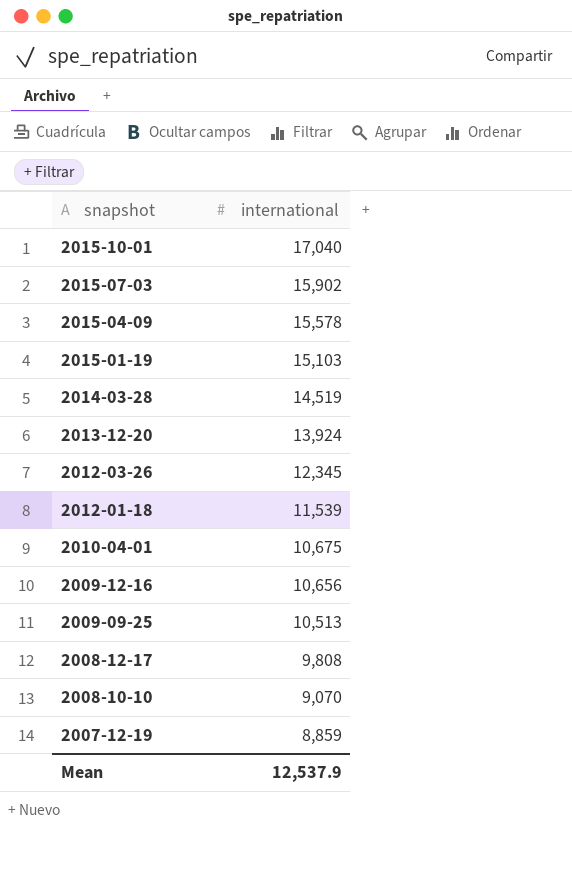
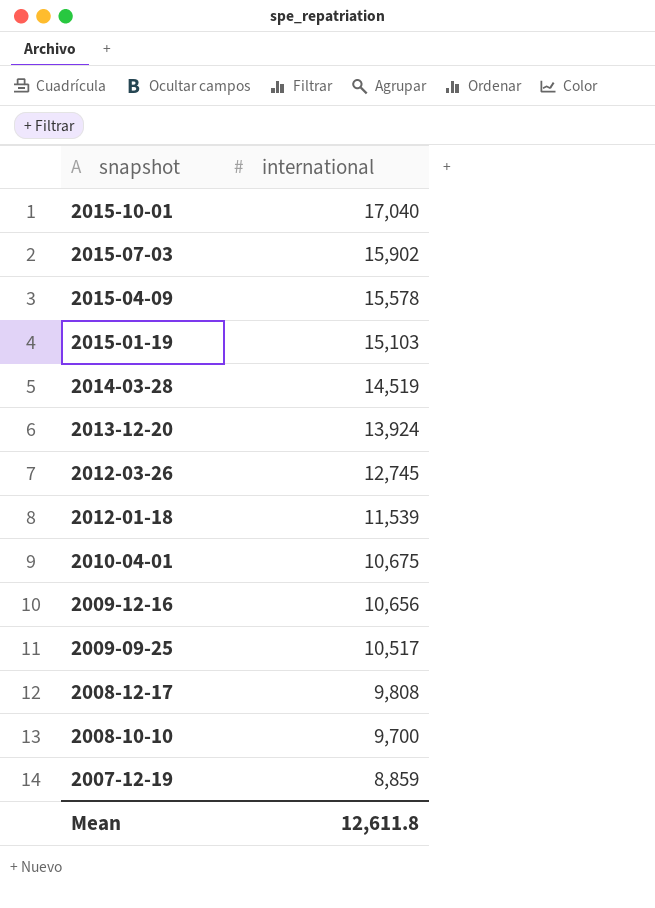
2012-03-26 | international: 12,345 -> 12,745
2009-09-25 | international: 10,513 -> 10,517
2008-10-10 | international: 9,070 -> 9,700
Mean | international: 12,537.9 -> 12,611.8

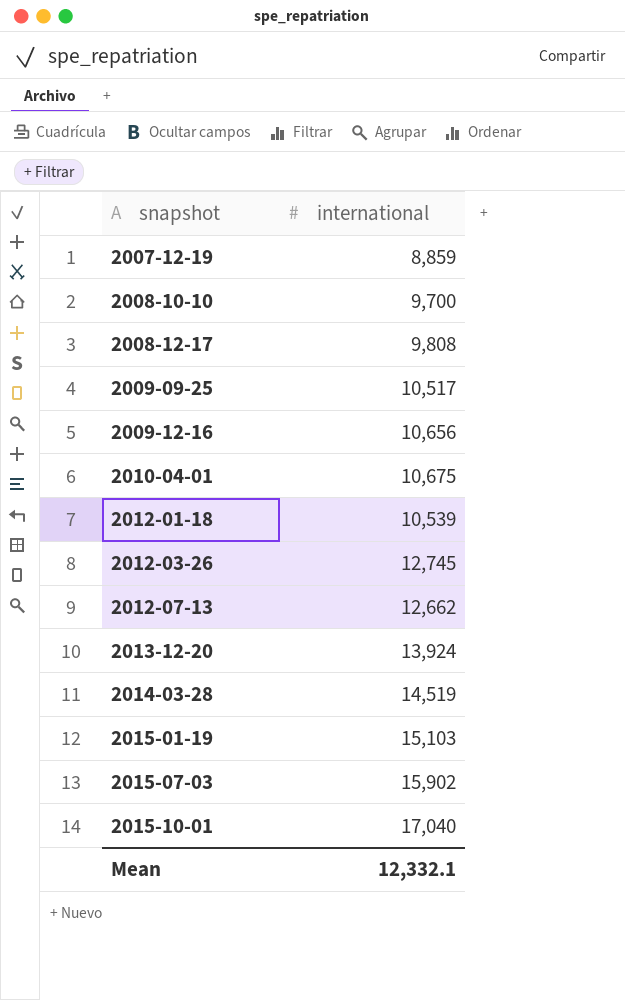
row order: snapshot descending -> snapshot ascending
row 2015-04-09: 15,578 -> none
2012-01-18 | international: 11,539 -> 10,539
row 2012-07-13: none -> 12,662
Mean | international: 12,611.8 -> 12,332.1

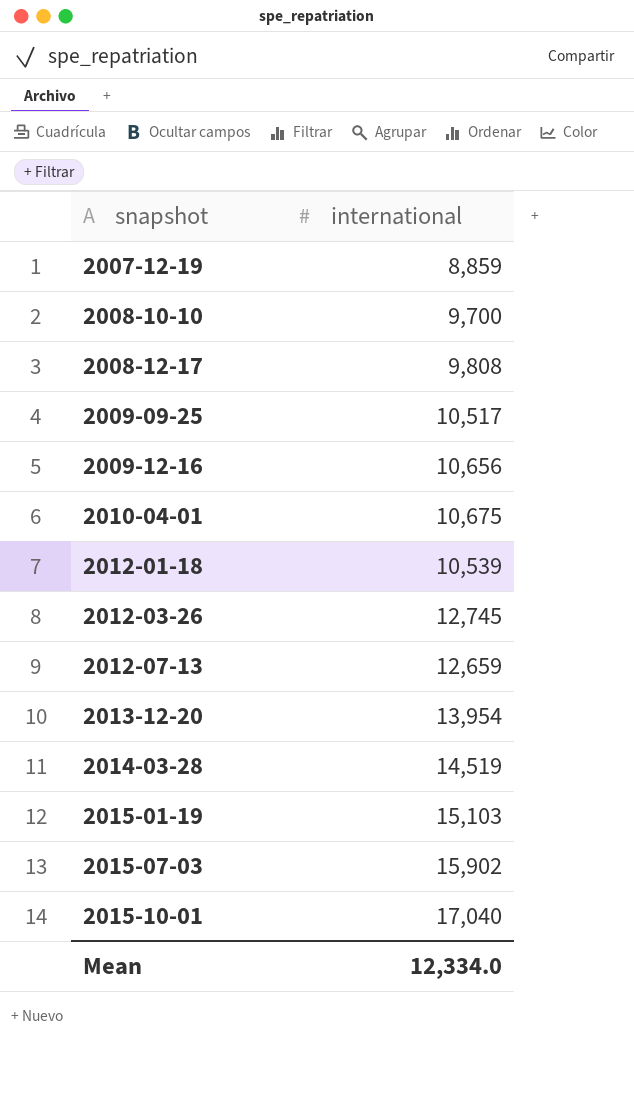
2012-07-13 | international: 12,662 -> 12,659
2013-12-20 | international: 13,924 -> 13,954
Mean | international: 12,332.1 -> 12,334.0

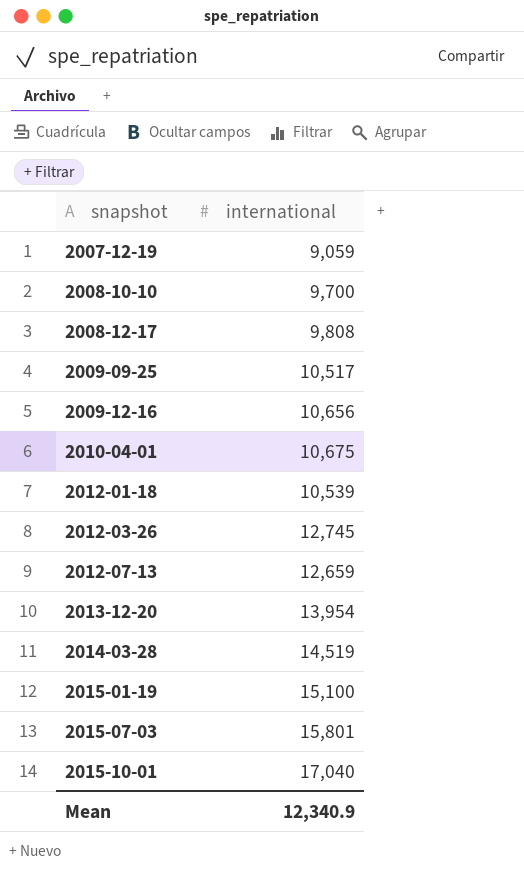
2007-12-19 | international: 8,859 -> 9,059
2015-01-19 | international: 15,103 -> 15,100
2015-07-03 | international: 15,902 -> 15,801
Mean | international: 12,334.0 -> 12,340.9

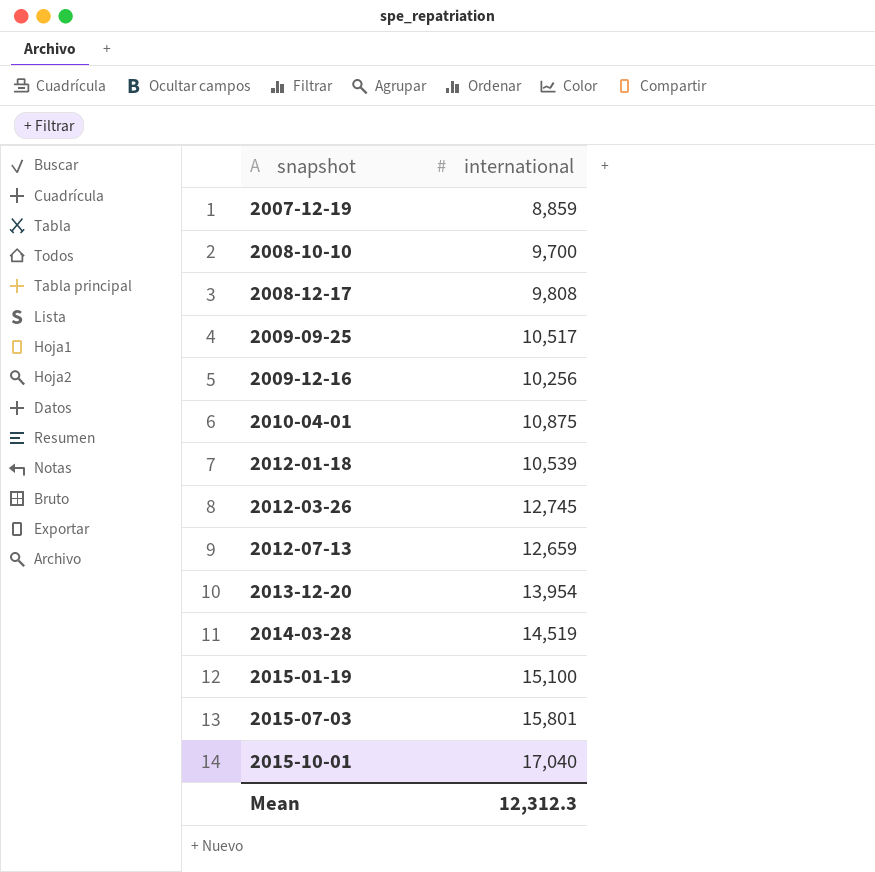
2007-12-19 | international: 9,059 -> 8,859
2009-12-16 | international: 10,656 -> 10,256
2010-04-01 | international: 10,675 -> 10,875
Mean | international: 12,340.9 -> 12,312.3

